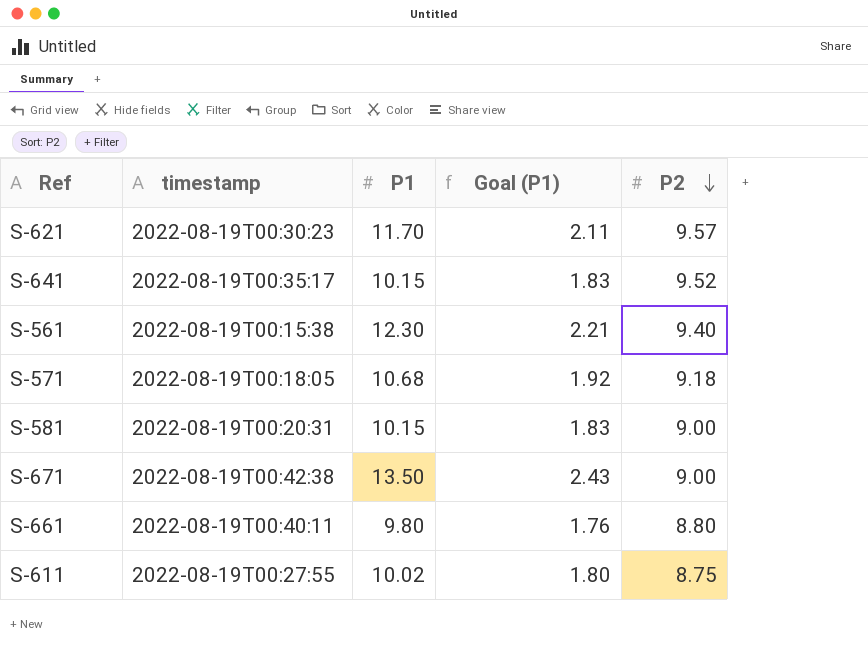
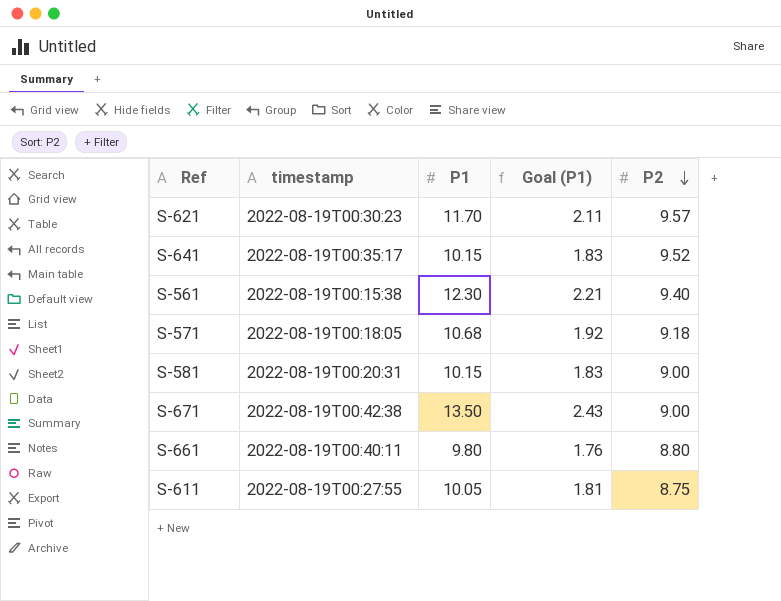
S-611 | P1: 10.02 -> 10.05
S-611 | Goal (P1): 1.80 -> 1.81

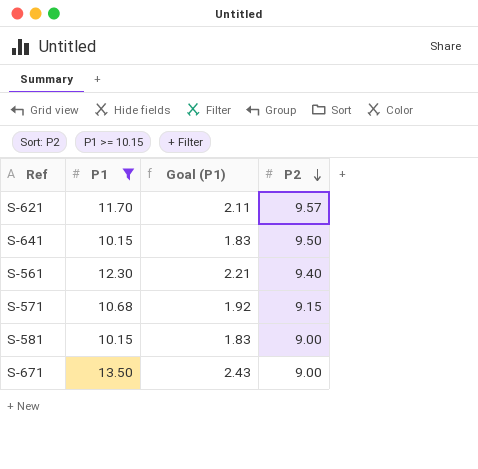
filter: none -> P1 >= 10.15
column timestamp | position: 2 -> none
S-641 | P2: 9.52 -> 9.50
S-571 | P2: 9.18 -> 9.15

